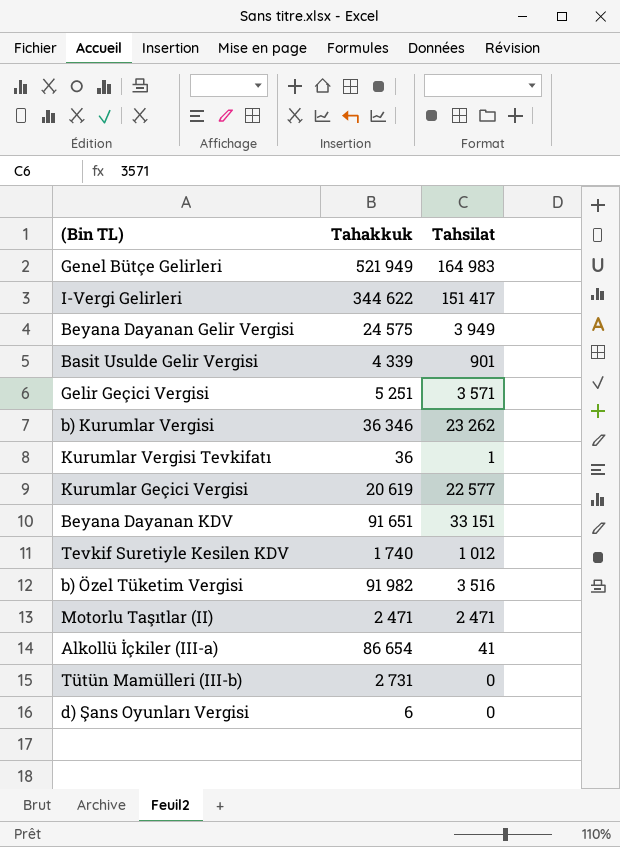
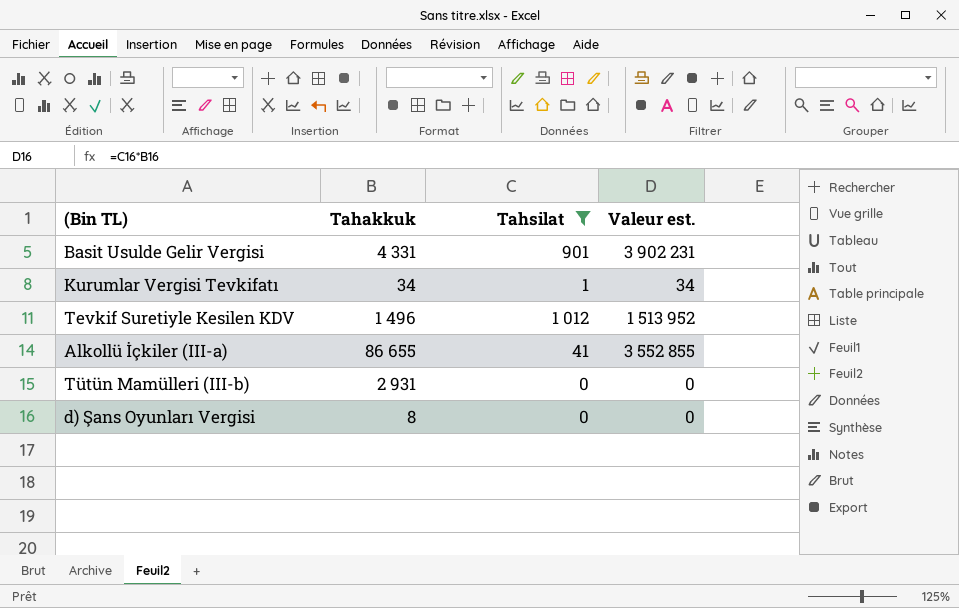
filter: none -> Tahsilat <= 1 012
column Valeur est. | formula: none -> [Tahakkuk] * [Tahsilat]
Basit Usulde Gelir Vergisi | Tahakkuk: 4 339 -> 4 331
Kurumlar Vergisi Tevkifatı | Tahakkuk: 36 -> 34
Tevkif Suretiyle Kesilen KDV | Tahakkuk: 1 740 -> 1 496
Alkollü İçkiler (III-a) | Tahakkuk: 86 654 -> 86 655
Tütün Mamülleri (III-b) | Tahakkuk: 2 731 -> 2 931
d) Şans Oyunları Vergisi | Tahakkuk: 6 -> 8

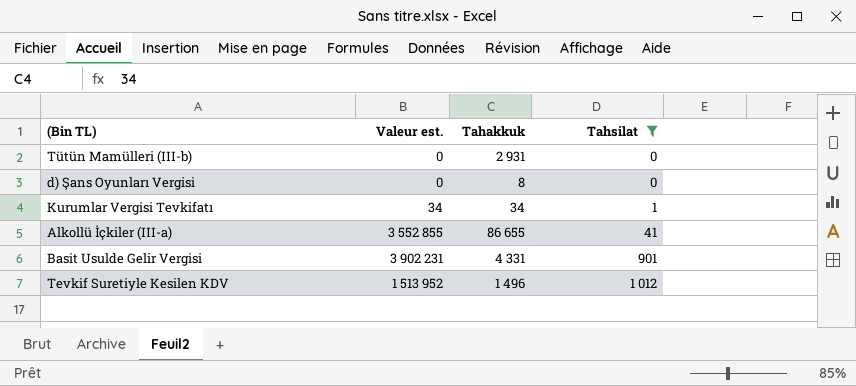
row order: none -> Tahsilat ascending
column Valeur est. | position: 4 -> 2

